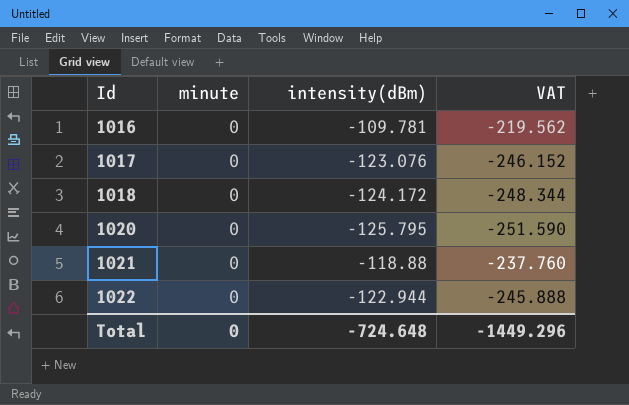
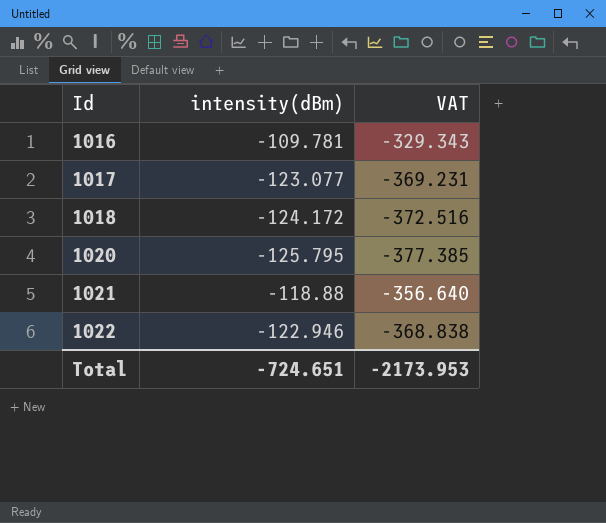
column minute | position: 2 -> none
column VAT | formula: [intensity(dBm)] * 2 -> [intensity(dBm)] * 3
1017 | intensity(dBm): -123.076 -> -123.077
1022 | intensity(dBm): -122.944 -> -122.946
Total | intensity(dBm): -724.648 -> -724.651
Total | VAT: -1449.296 -> -2173.953

